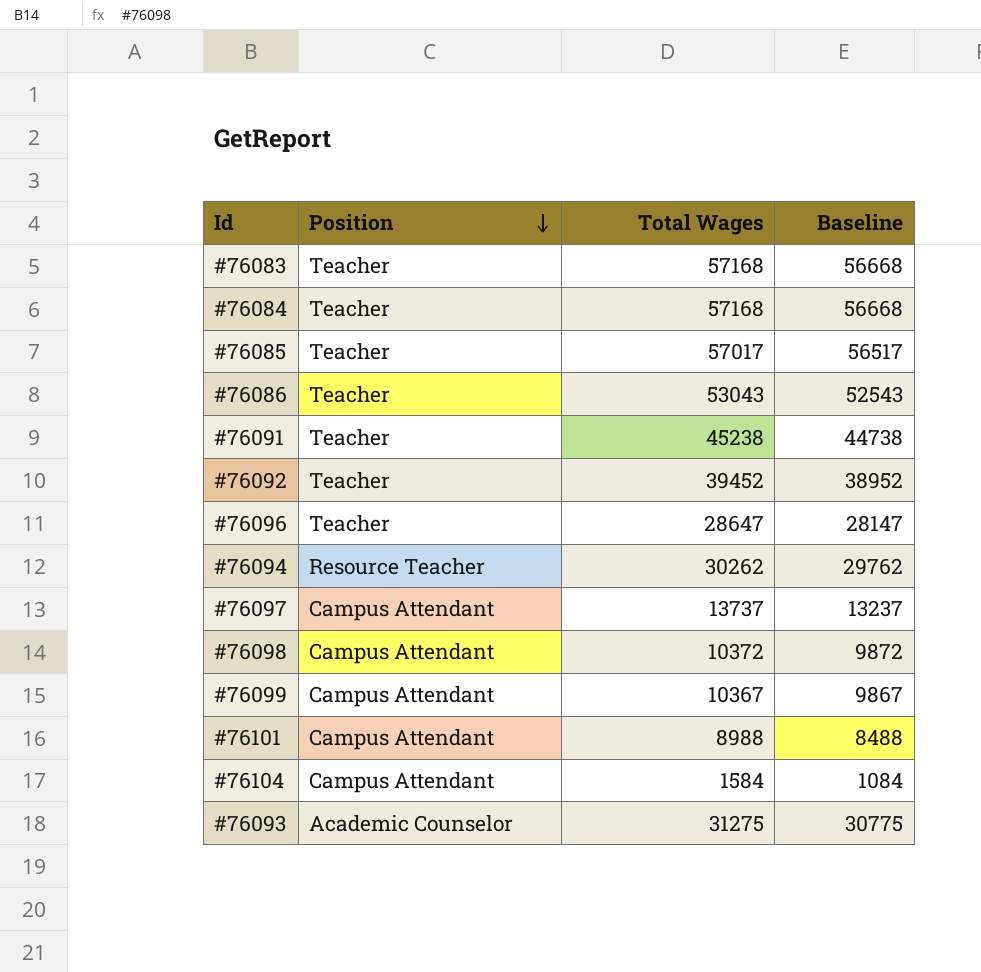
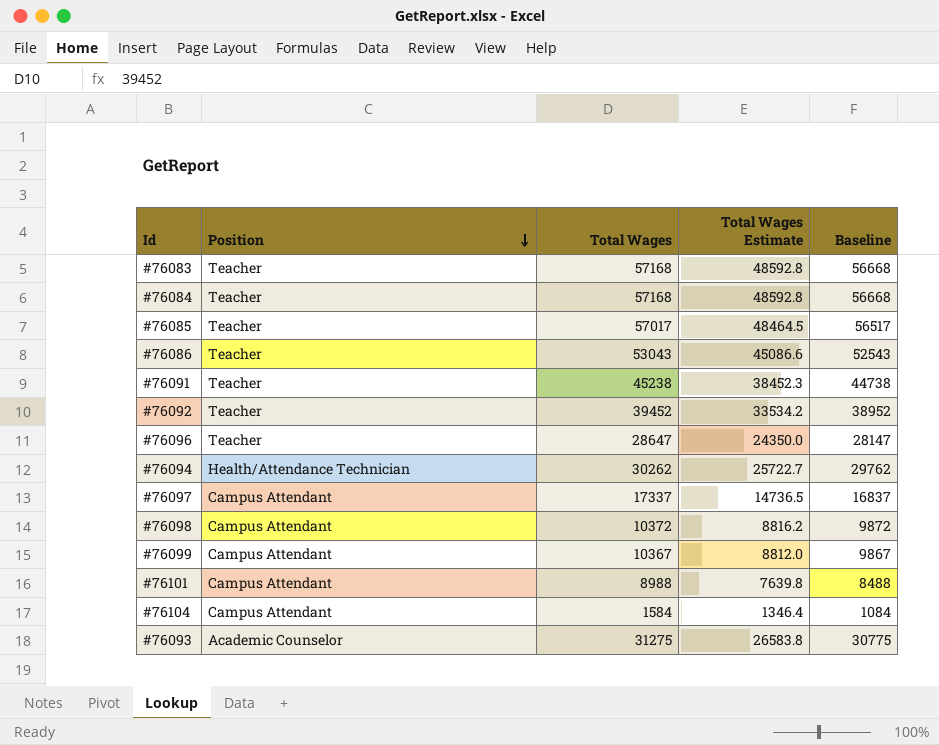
column Total Wages Estimate | formula: none -> [Total Wages] * 0.85
#76094 | Position: Resource Teacher -> Health/Attendance Technician
#76097 | Total Wages: 13737 -> 17337
#76097 | Baseline: 13237 -> 16837

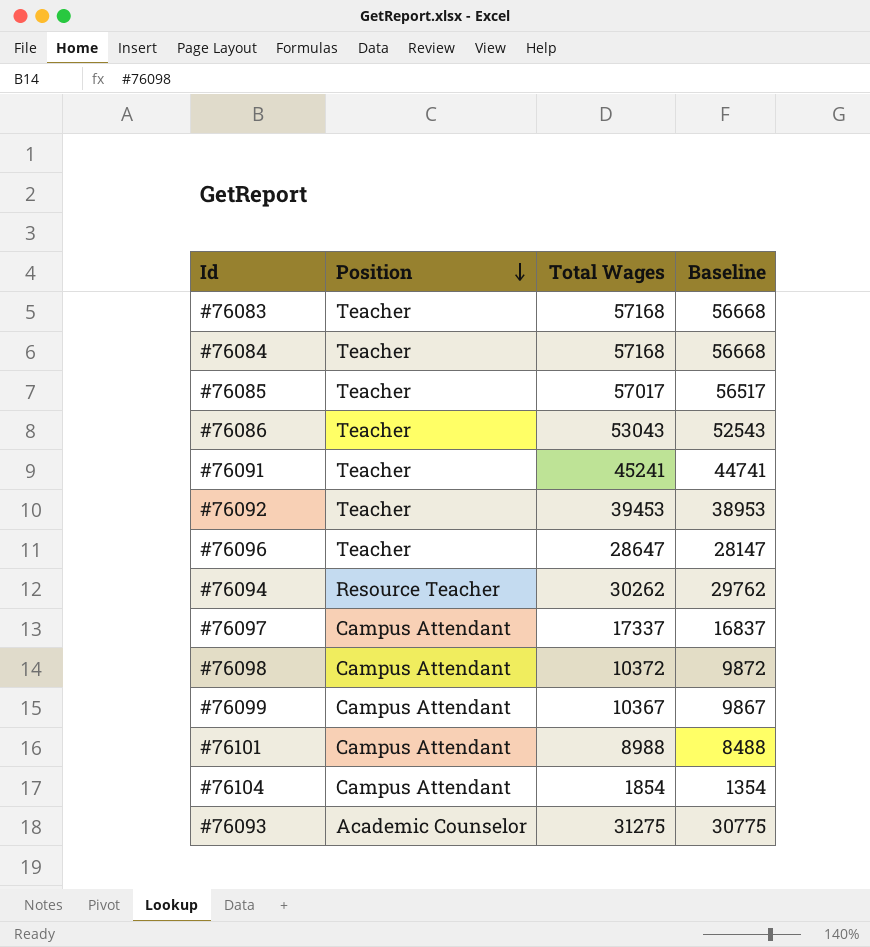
column Total Wages Estimate | formula: [Total Wages] * 0.85 -> none
#76091 | Total Wages: 45238 -> 45241
#76091 | Baseline: 44738 -> 44741
#76092 | Total Wages: 39452 -> 39453
#76092 | Baseline: 38952 -> 38953
#76094 | Position: Health/Attendance Technician -> Resource Teacher
#76104 | Total Wages: 1584 -> 1854
#76104 | Baseline: 1084 -> 1354

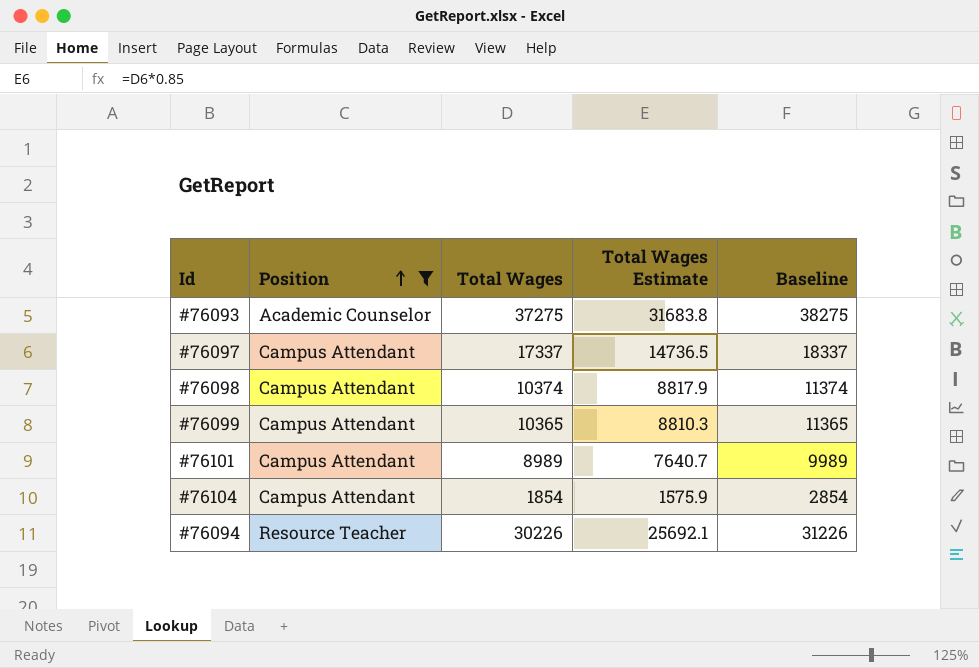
filter: none -> Position != Teacher
row order: Position descending -> Position ascending
column Total Wages Estimate | formula: none -> [Total Wages] * 0.85
column Baseline | formula: [Total Wages] - 500 -> [Total Wages] + 1000
#76093 | Total Wages: 31275 -> 37275
#76098 | Total Wages: 10372 -> 10374
#76099 | Total Wages: 10367 -> 10365
#76101 | Total Wages: 8988 -> 8989
#76094 | Total Wages: 30262 -> 30226

